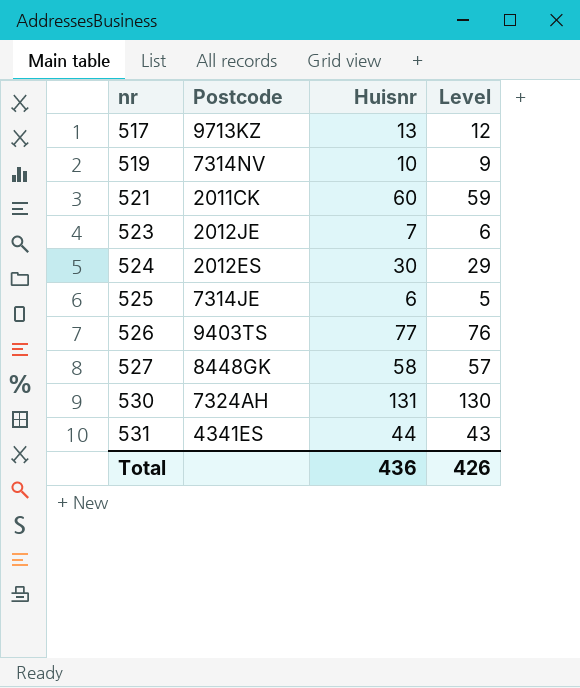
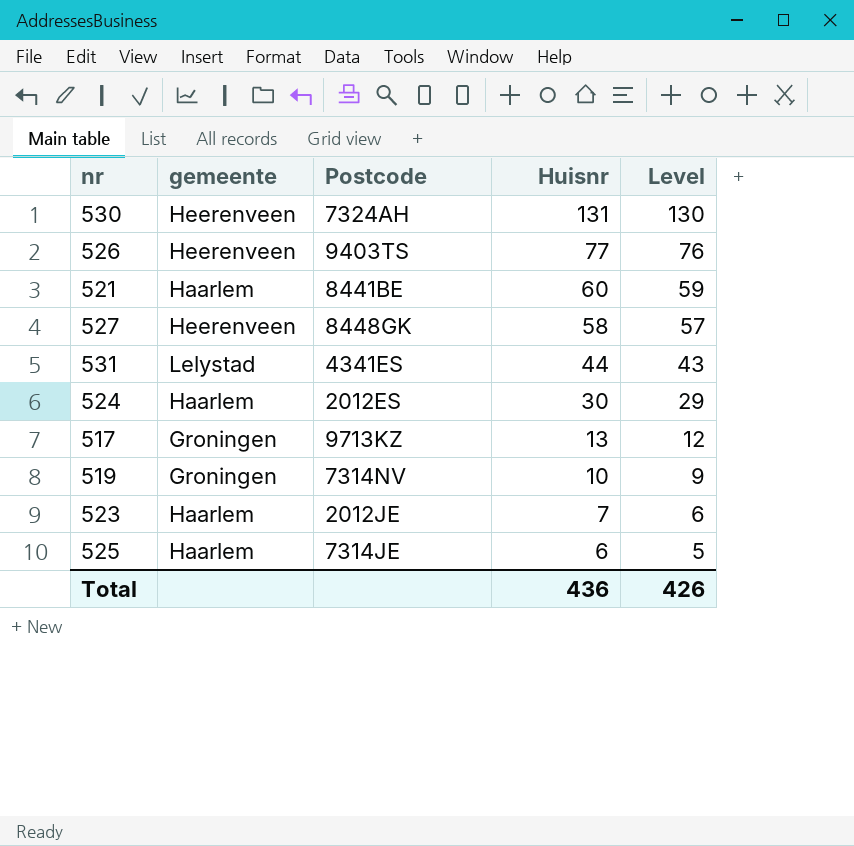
row order: nr ascending -> Huisnr descending
column gemeente | position: none -> 2
521 | Postcode: 2011CK -> 8441BE

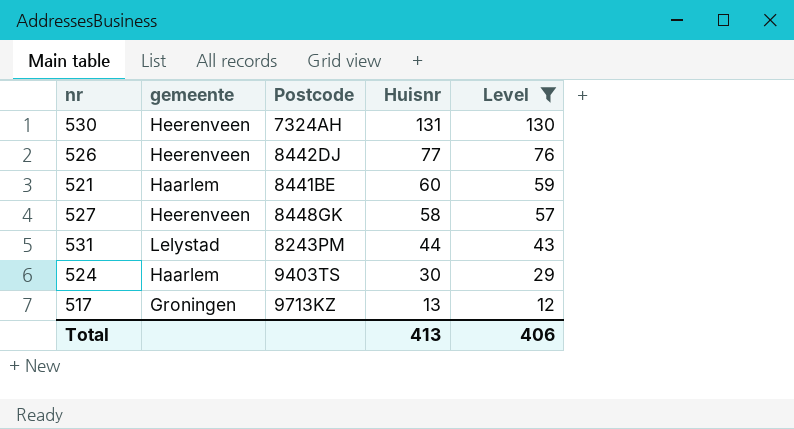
filter: none -> Level >= 12
526 | Postcode: 9403TS -> 8442DJ
531 | Postcode: 4341ES -> 8243PM
524 | Postcode: 2012ES -> 9403TS
Total | Huisnr: 436 -> 413
Total | Level: 426 -> 406

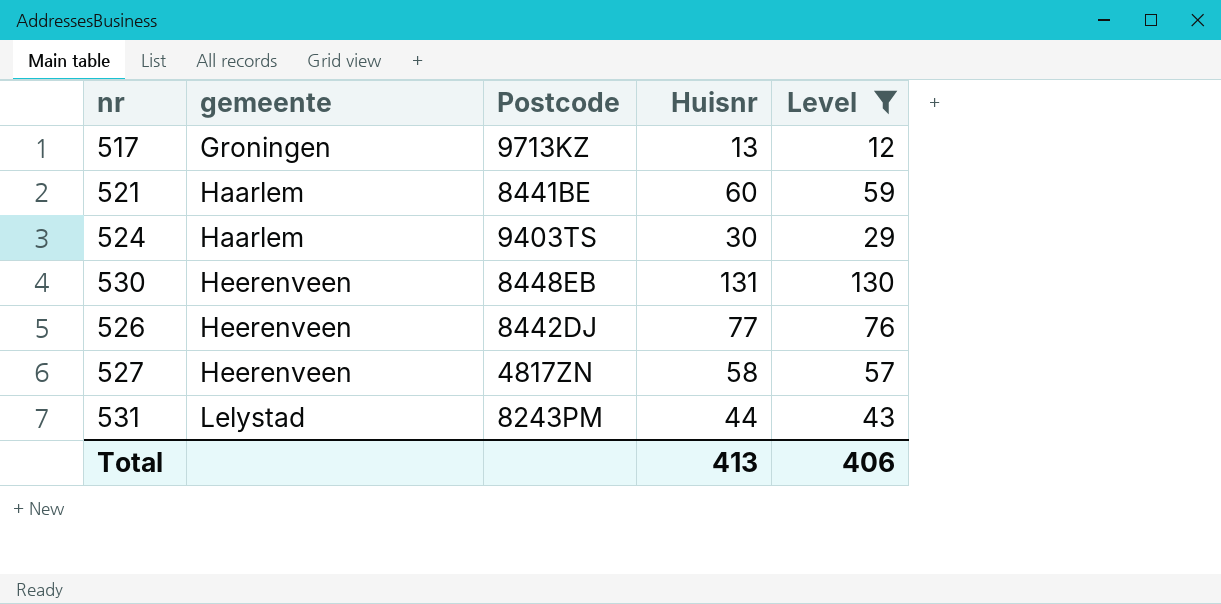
row order: Huisnr descending -> gemeente ascending
530 | Postcode: 7324AH -> 8448EB
527 | Postcode: 8448GK -> 4817ZN

